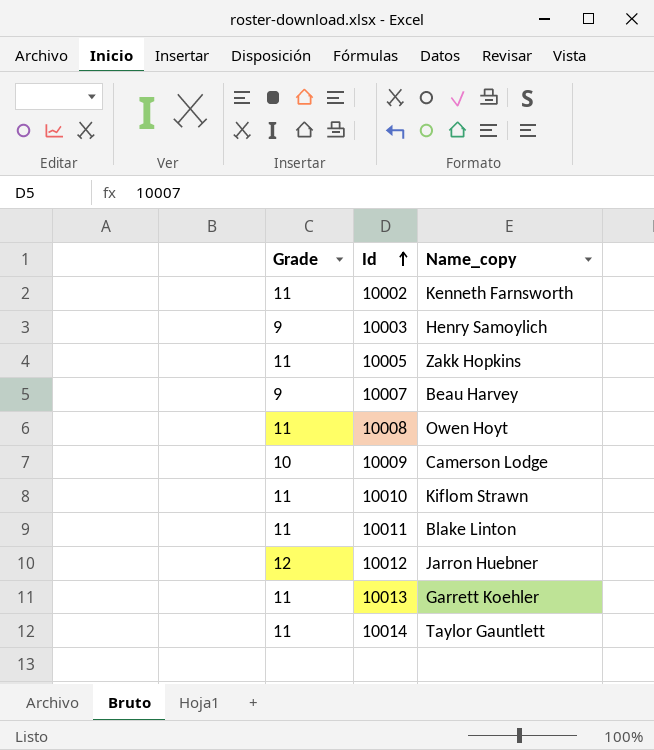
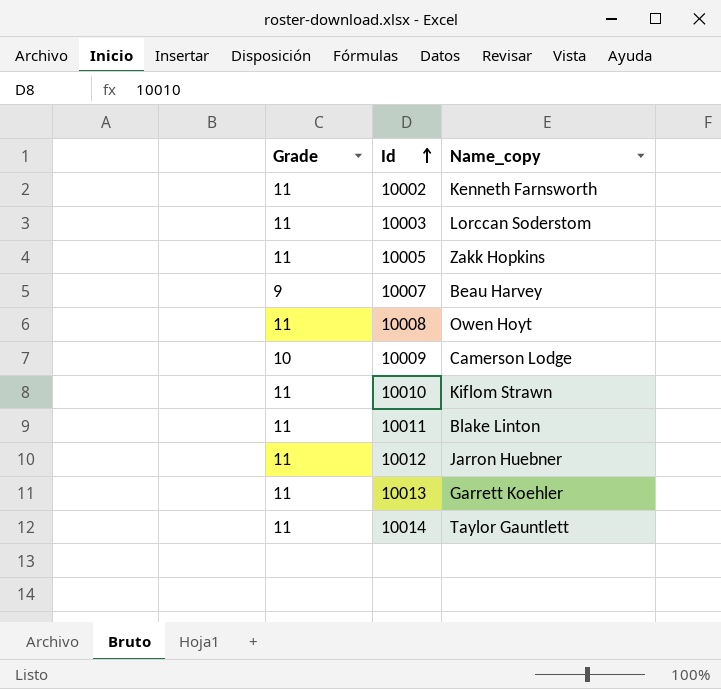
10003 | Grade: 9 -> 11
10003 | Name_copy: Henry Samoylich -> Lorccan Soderstom
10012 | Grade: 12 -> 11

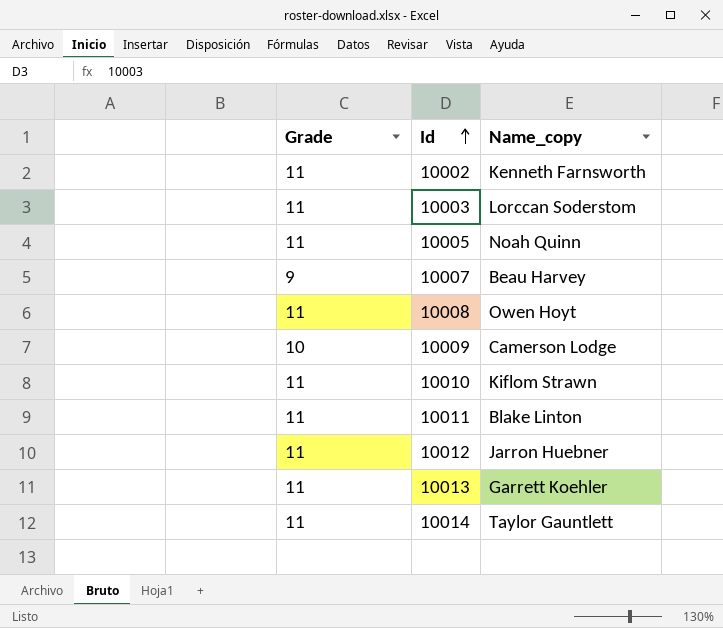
10005 | Name_copy: Zakk Hopkins -> Noah Quinn

